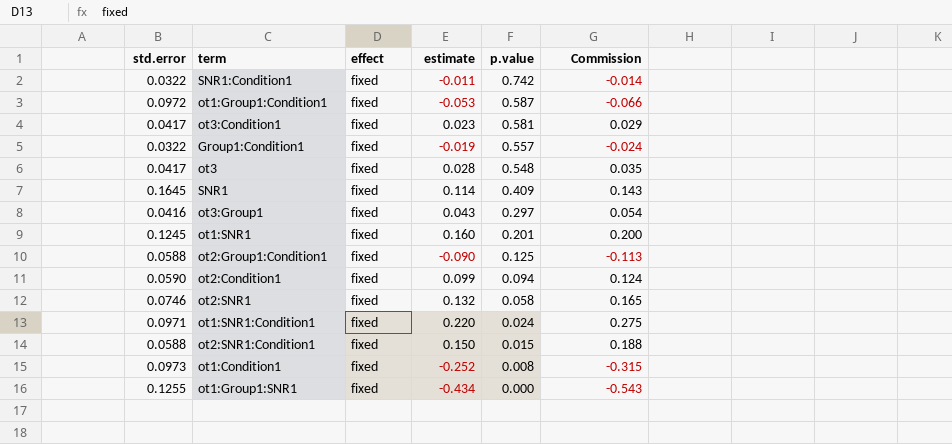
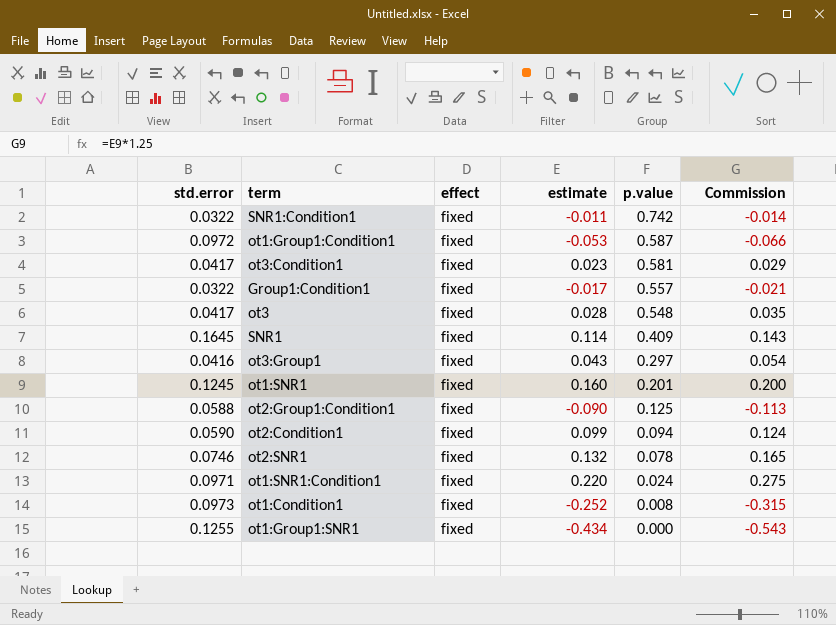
row ot2:SNR1:Condition1: 0.0588 | fixed | 0.150 | 0.015 | 0.188 -> none
Group1:Condition1 | estimate: -0.019 -> -0.017
Group1:Condition1 | Commission: -0.024 -> -0.021
ot2:SNR1 | p.value: 0.058 -> 0.078

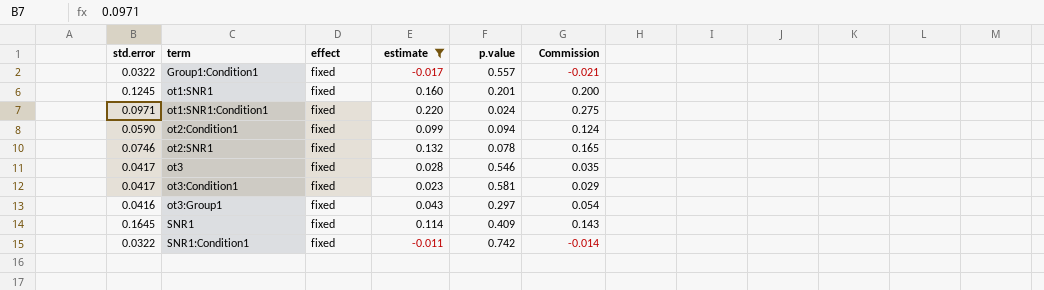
filter: none -> estimate >= -0.017
row order: p.value descending -> term ascending
ot3 | p.value: 0.548 -> 0.546

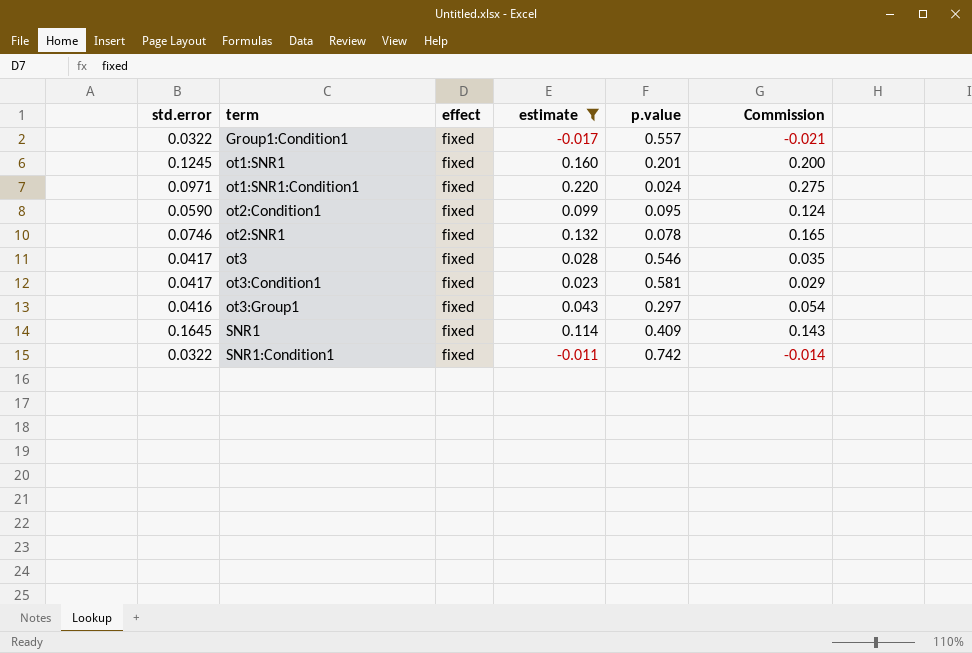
ot2:Condition1 | p.value: 0.094 -> 0.095

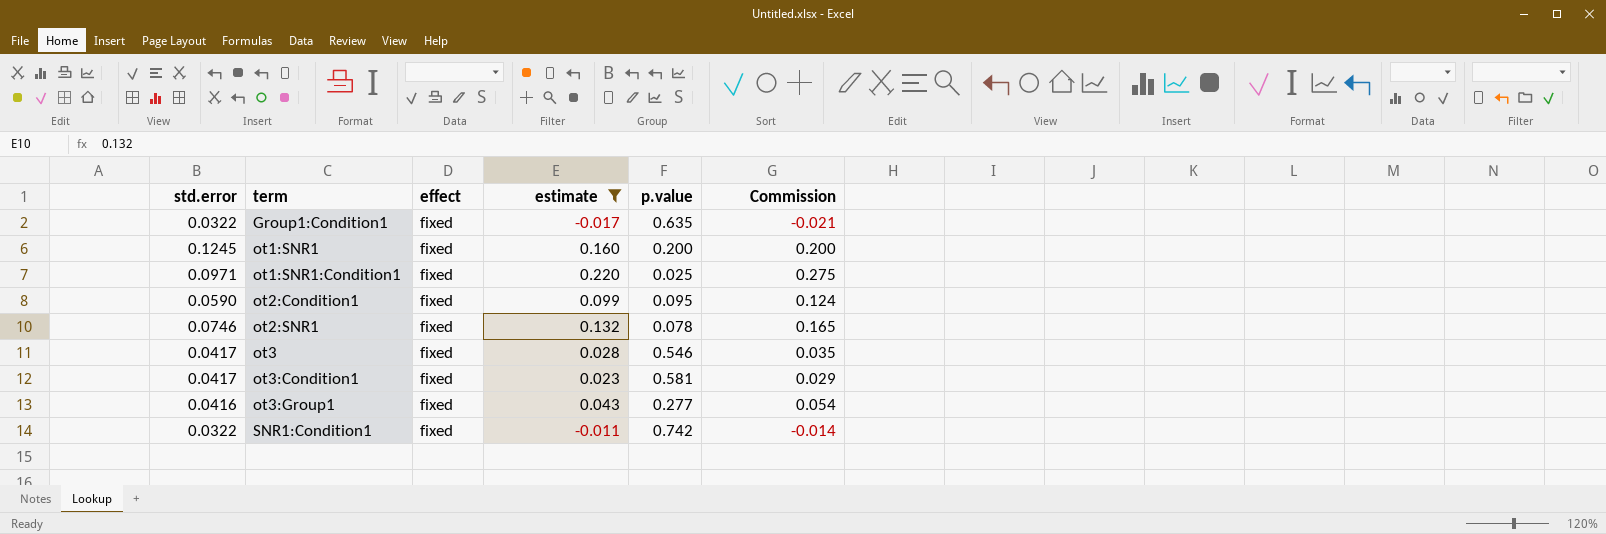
row SNR1: 0.1645 | fixed | 0.114 | 0.409 | 0.143 -> none
Group1:Condition1 | p.value: 0.557 -> 0.635
ot1:SNR1 | p.value: 0.201 -> 0.200
ot1:SNR1:Condition1 | p.value: 0.024 -> 0.025
ot3:Group1 | p.value: 0.297 -> 0.277

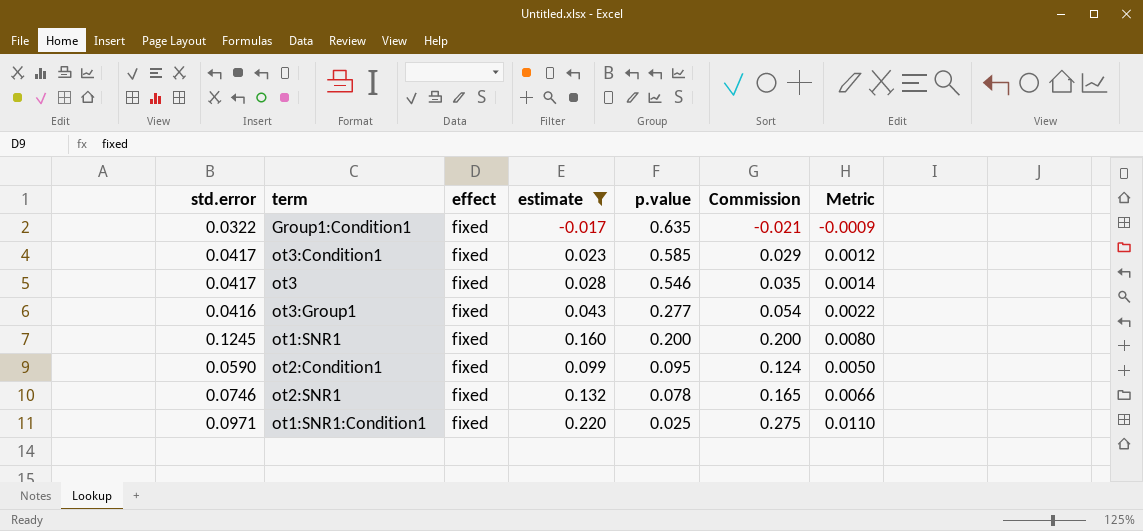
row order: term ascending -> p.value descending
column Metric | formula: none -> [estimate] * 0.05
row SNR1:Condition1: 0.0322 | fixed | -0.011 | 0.742 | -0.014 -> none
ot3:Condition1 | p.value: 0.581 -> 0.585

